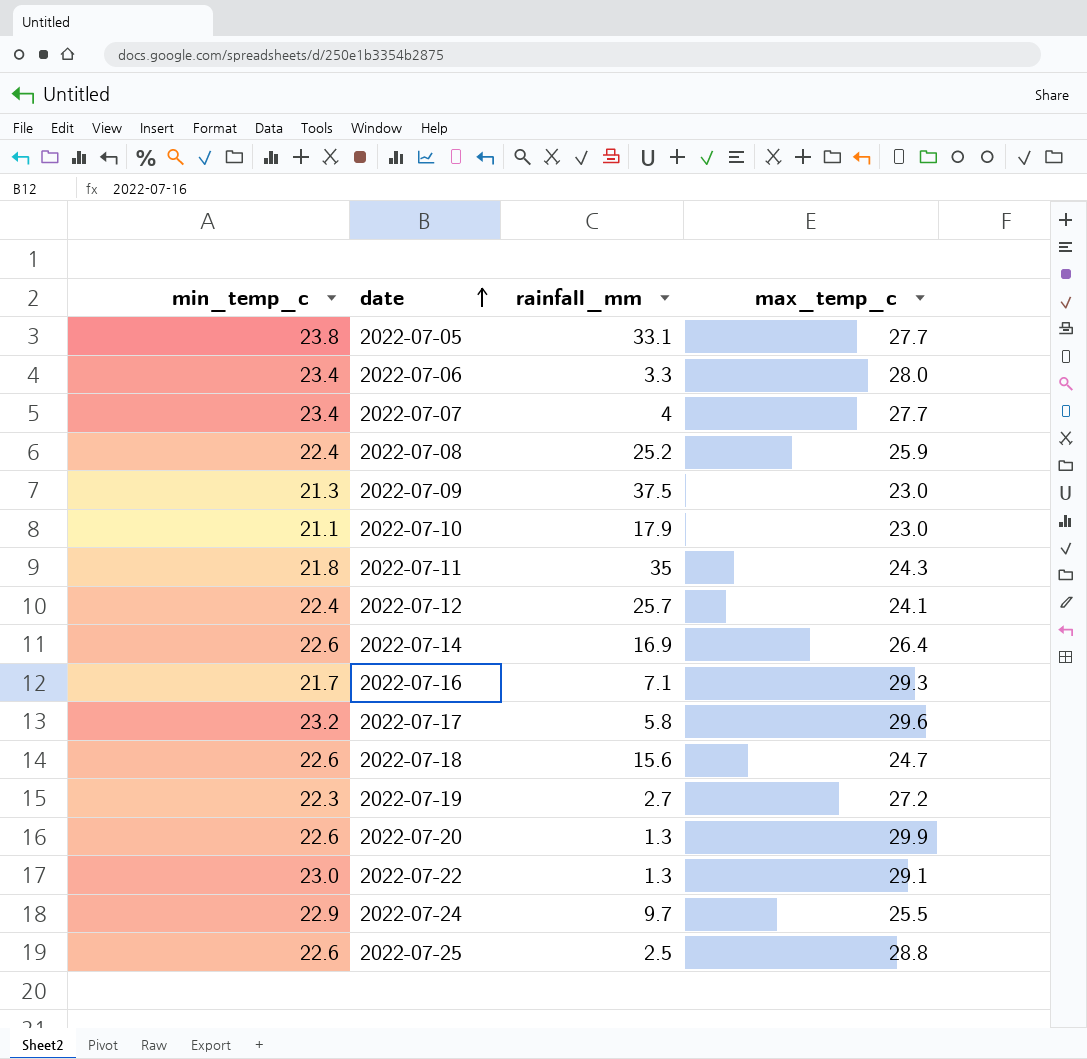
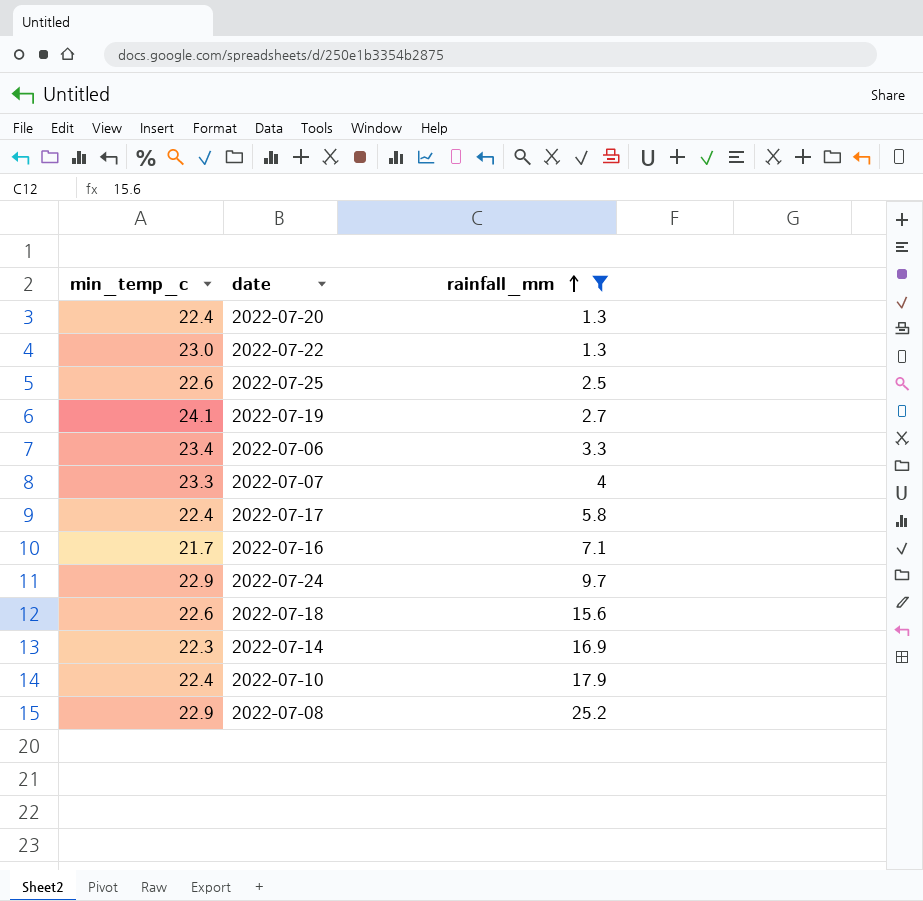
filter: none -> rainfall_mm <= 25.2
row order: date ascending -> rainfall_mm ascending
column max_temp_c | position: 4 -> none
2022-07-20 | min_temp_c: 22.6 -> 22.4
2022-07-19 | min_temp_c: 22.3 -> 24.1
2022-07-07 | min_temp_c: 23.4 -> 23.3
2022-07-17 | min_temp_c: 23.2 -> 22.4
2022-07-14 | min_temp_c: 22.6 -> 22.3
2022-07-10 | min_temp_c: 21.1 -> 22.4
2022-07-08 | min_temp_c: 22.4 -> 22.9

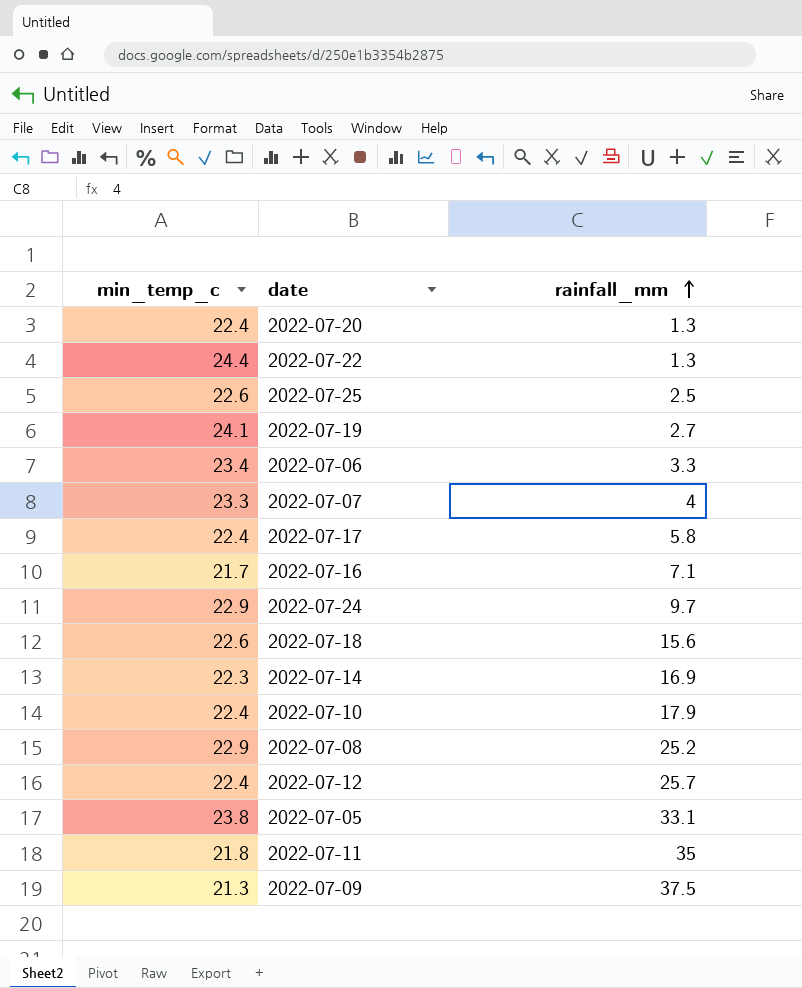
filter: rainfall_mm <= 25.2 -> none
2022-07-22 | min_temp_c: 23.0 -> 24.4

